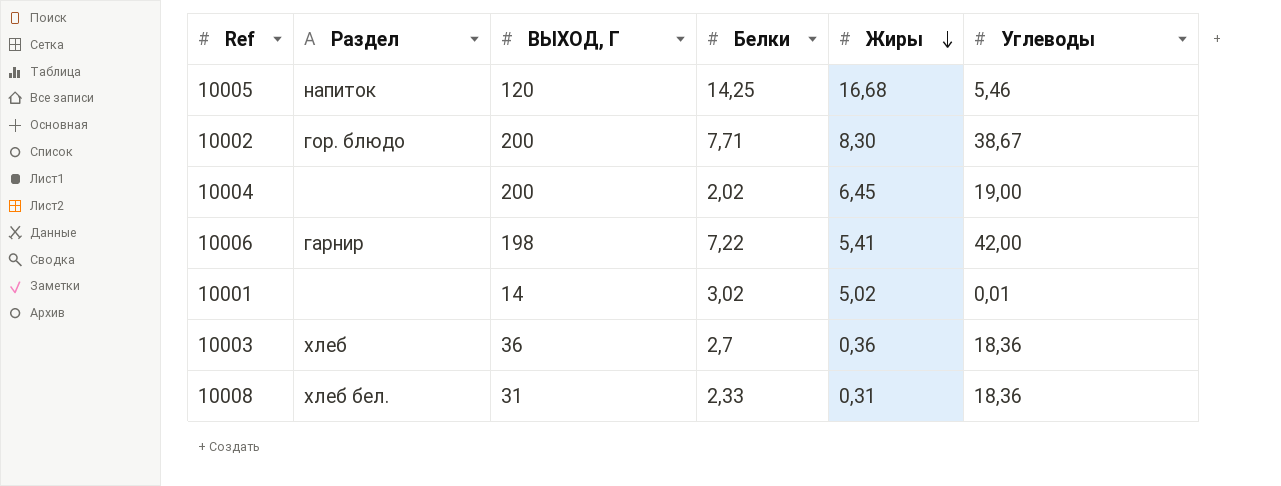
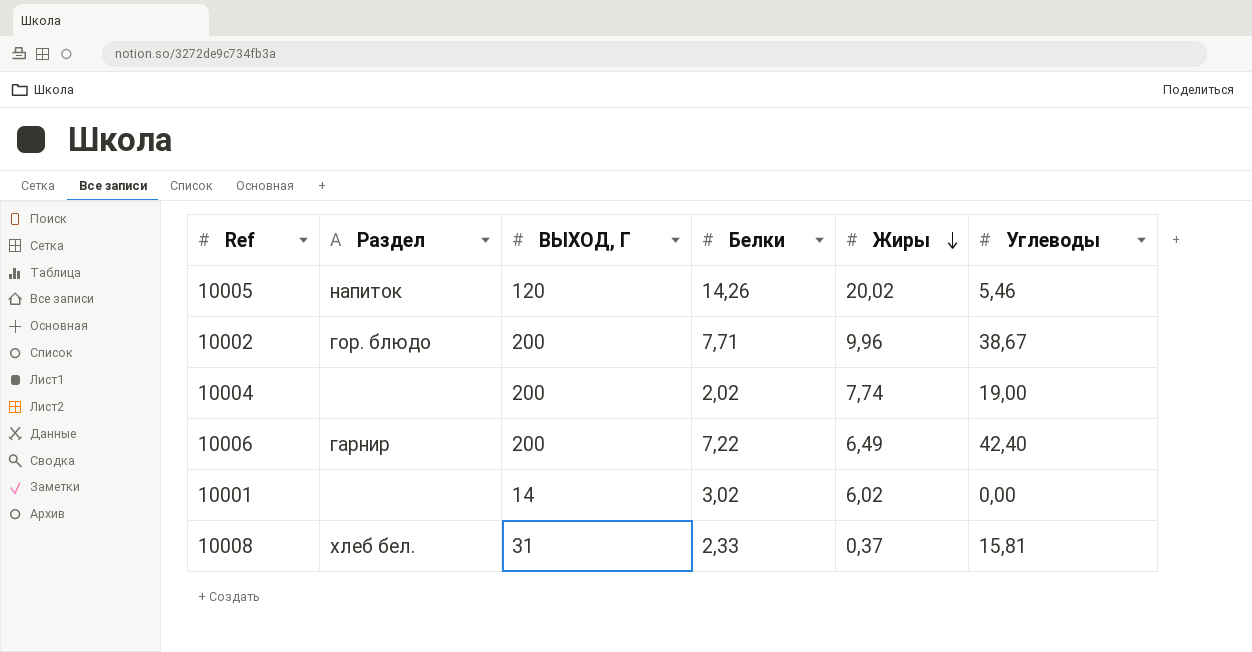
row 10003: хлеб | 36 | 2,7 | 0,36 | 18,36 -> none
10005 | Белки: 14,25 -> 14,26
10005 | Жиры: 16,68 -> 20,02
10002 | Жиры: 8,30 -> 9,96
10004 | Жиры: 6,45 -> 7,74
10006 | ВЫХОД, Г: 198 -> 200
10006 | Жиры: 5,41 -> 6,49
10006 | Углеводы: 42,00 -> 42,40
10001 | Жиры: 5,02 -> 6,02
10001 | Углеводы: 0,01 -> 0,00
10008 | Жиры: 0,31 -> 0,37
10008 | Углеводы: 18,36 -> 15,81

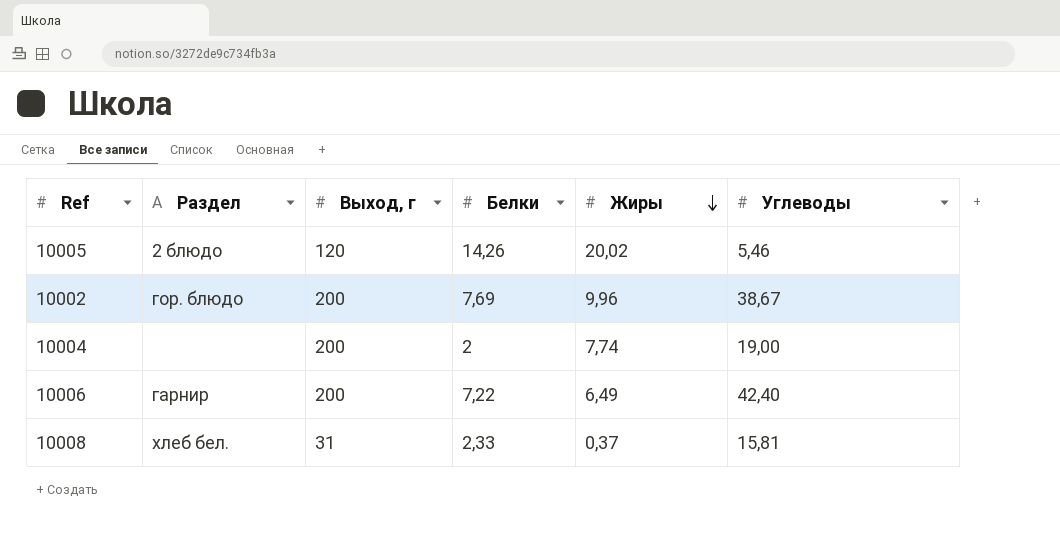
column name: ВЫХОД, Г -> Выход, г
row 10001: none | 14 | 3,02 | 6,02 | 0,00 -> none
10005 | Раздел: напиток -> 2 блюдо
10002 | Белки: 7,71 -> 7,69
10004 | Белки: 2,02 -> 2

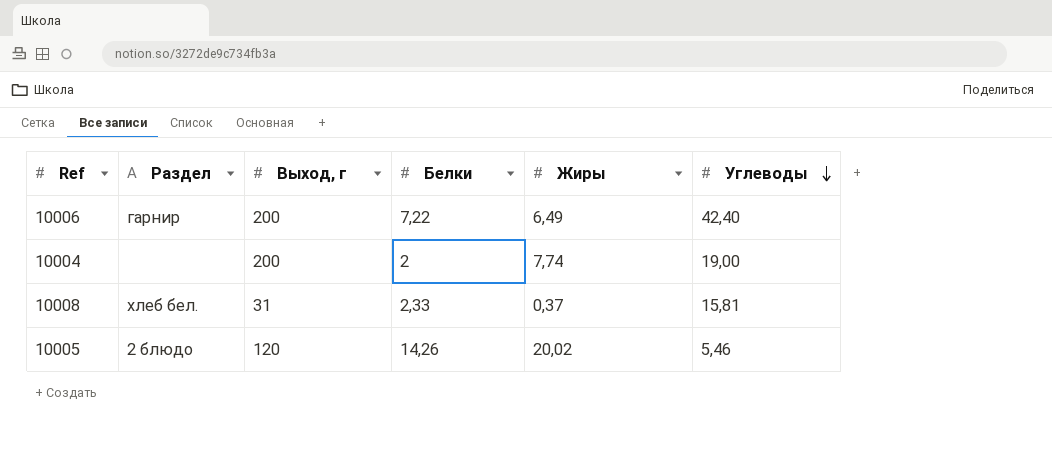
row order: Жиры descending -> Углеводы descending
row 10002: гор. блюдо | 200 | 7,69 | 9,96 | 38,67 -> none

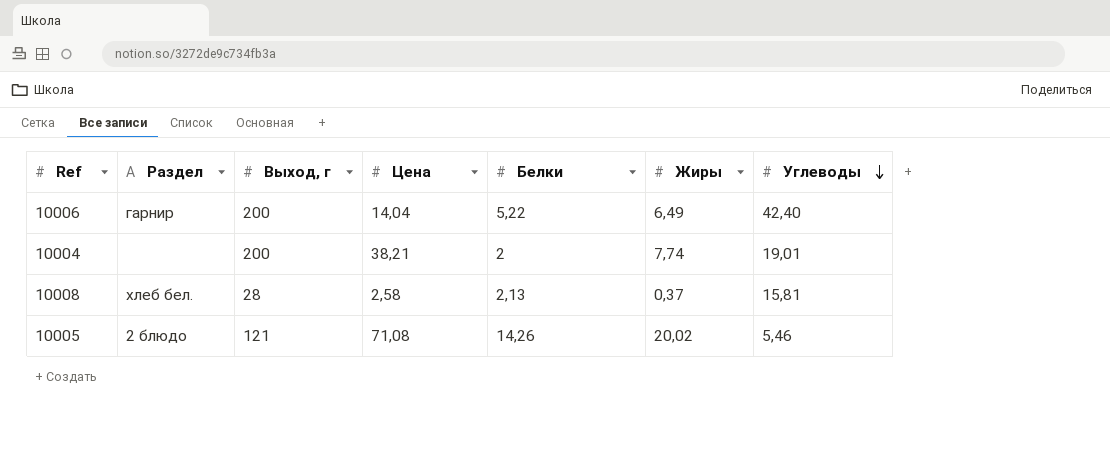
column Цена | position: none -> 4
10006 | Белки: 7,22 -> 5,22
10004 | Углеводы: 19,00 -> 19,01
10008 | Выход, г: 31 -> 28
10008 | Белки: 2,33 -> 2,13
10005 | Выход, г: 120 -> 121

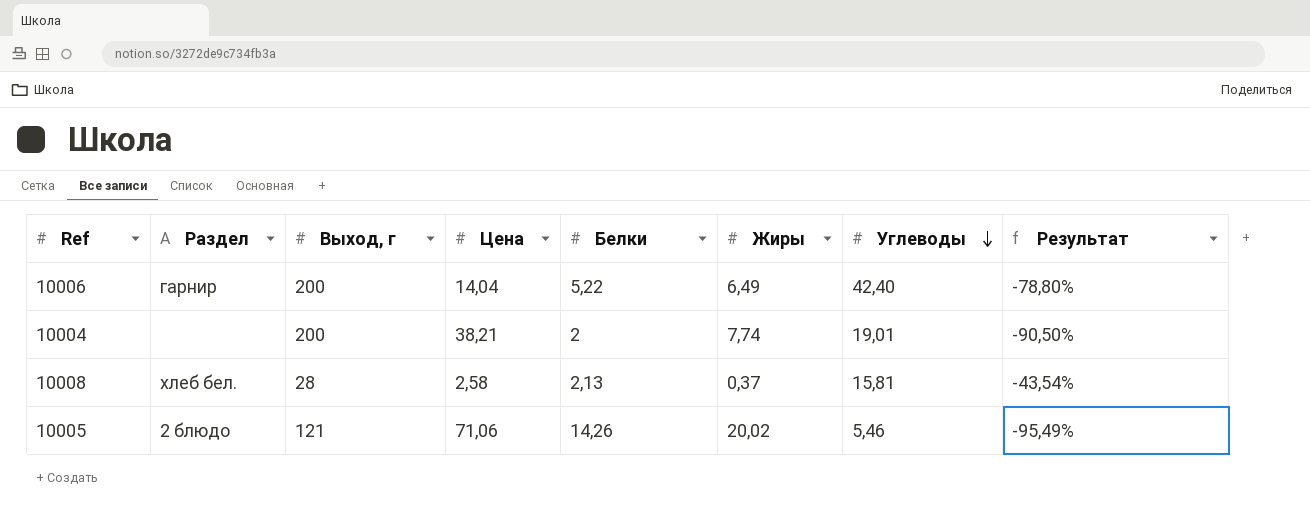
column Результат | formula: none -> ([Углеводы] - [Выход, г]) / [Выход, г]
10005 | Цена: 71,08 -> 71,06

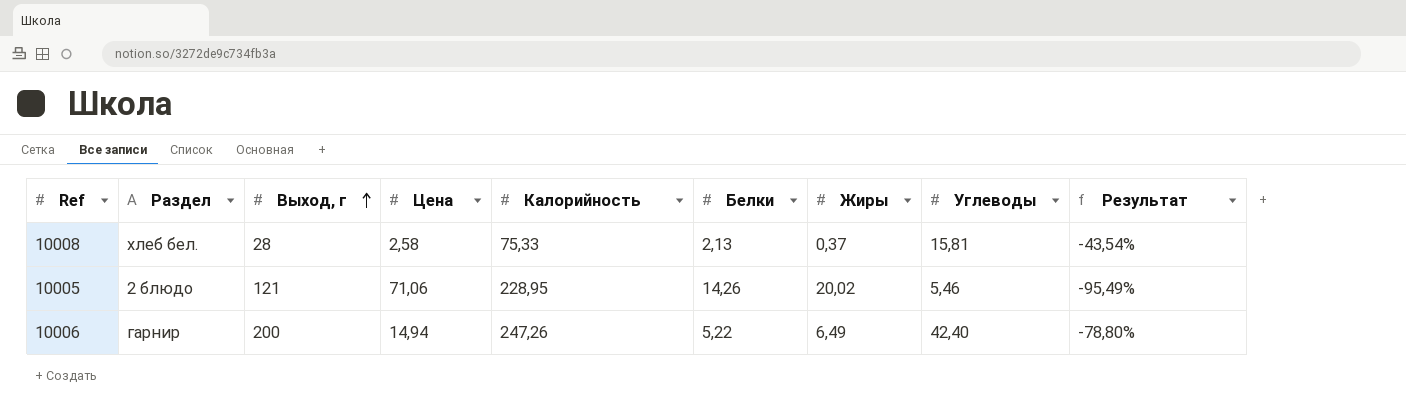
row order: Углеводы descending -> Выход, г ascending
column Калорийность | position: none -> 5
row 10004: none | 200 | 38,21 | 2 | 7,74 | 19,01 | -90,50% -> none
10006 | Цена: 14,04 -> 14,94

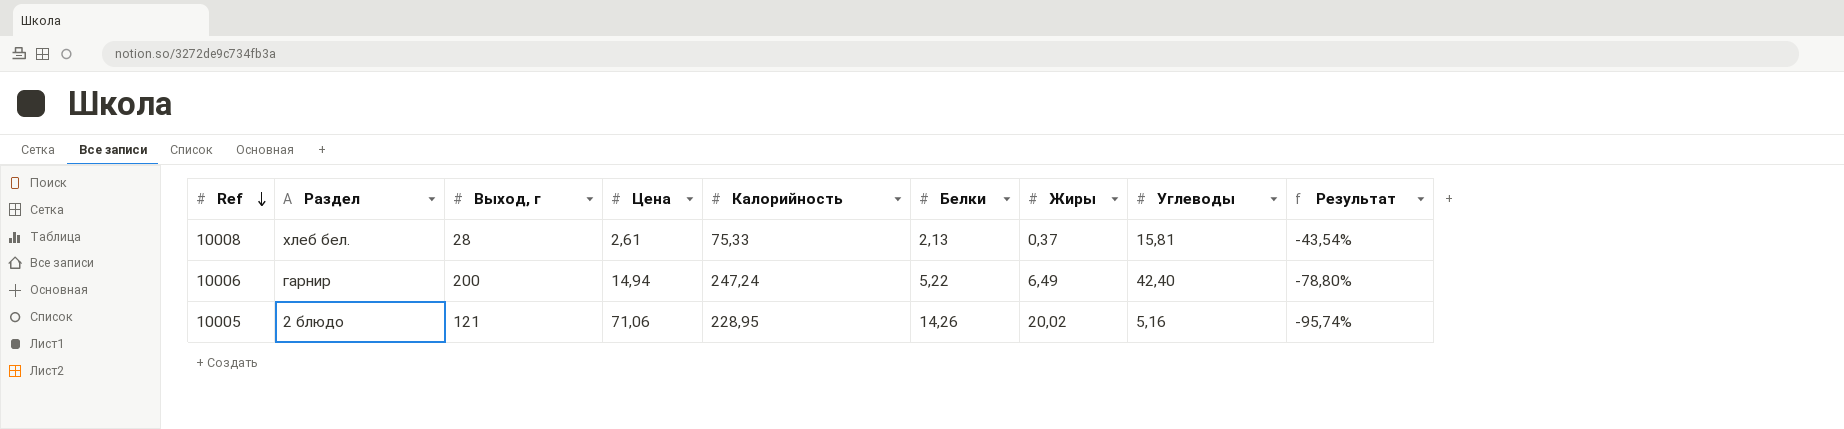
row order: Выход, г ascending -> Ref descending
10008 | Цена: 2,58 -> 2,61
10006 | Калорийность: 247,26 -> 247,24
10005 | Углеводы: 5,46 -> 5,16
10005 | Результат: -95,49% -> -95,74%

